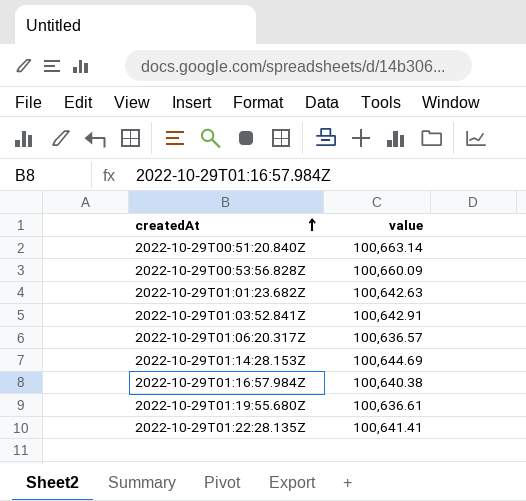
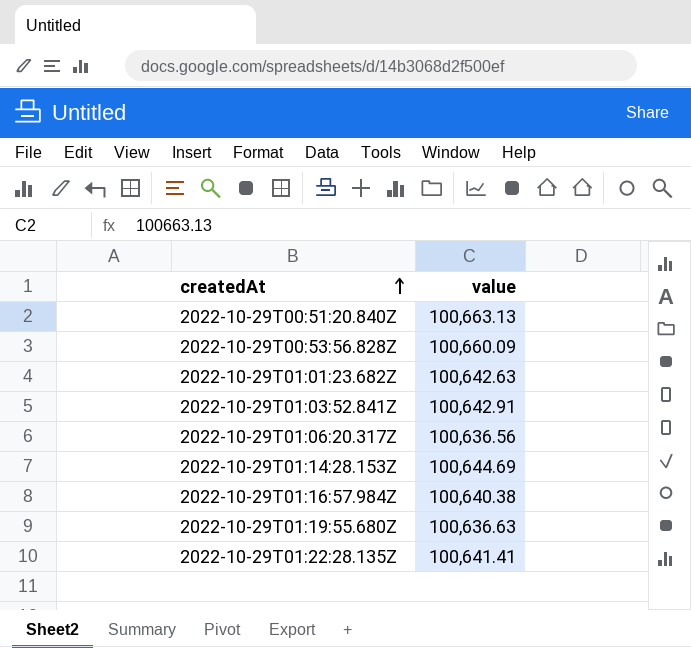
2022-10-29T00:51:20.840Z | value: 100,663.14 -> 100,663.13
2022-10-29T01:06:20.317Z | value: 100,636.57 -> 100,636.56
2022-10-29T01:19:55.680Z | value: 100,636.61 -> 100,636.63

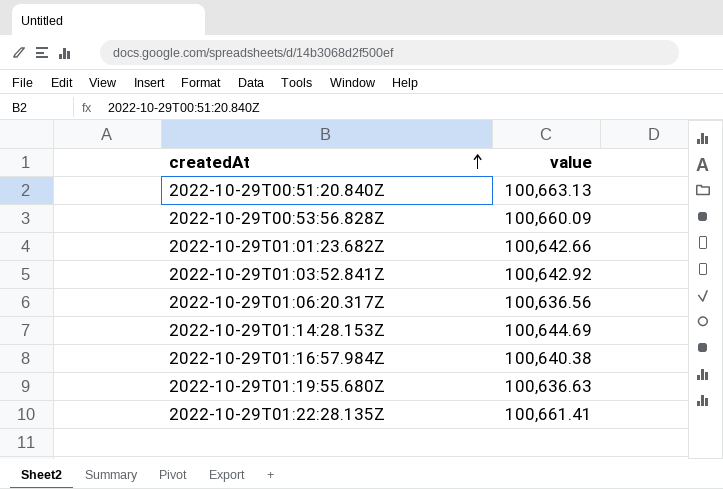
2022-10-29T01:01:23.682Z | value: 100,642.63 -> 100,642.66
2022-10-29T01:03:52.841Z | value: 100,642.91 -> 100,642.92
2022-10-29T01:22:28.135Z | value: 100,641.41 -> 100,661.41

